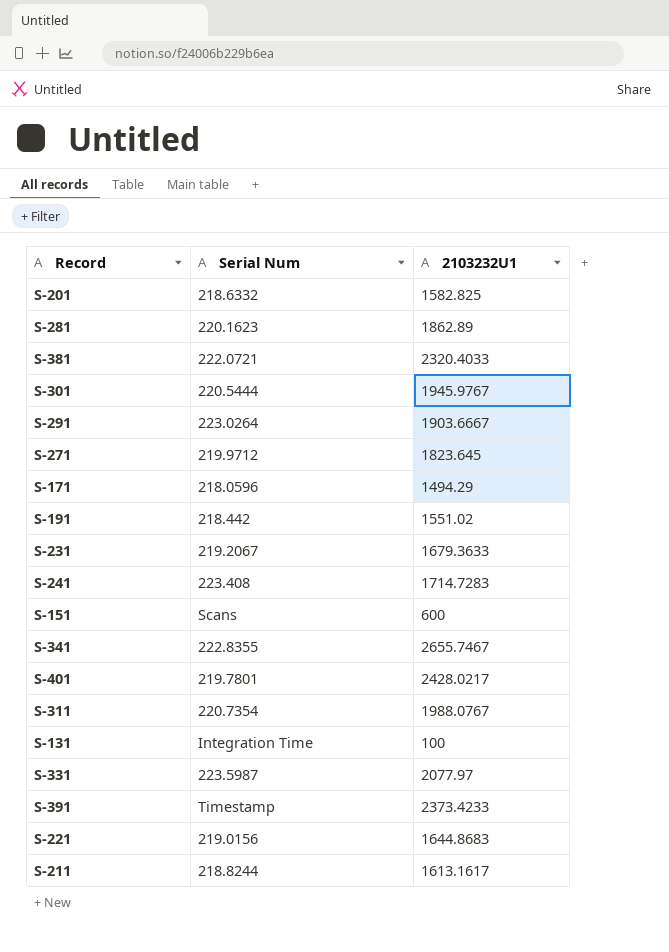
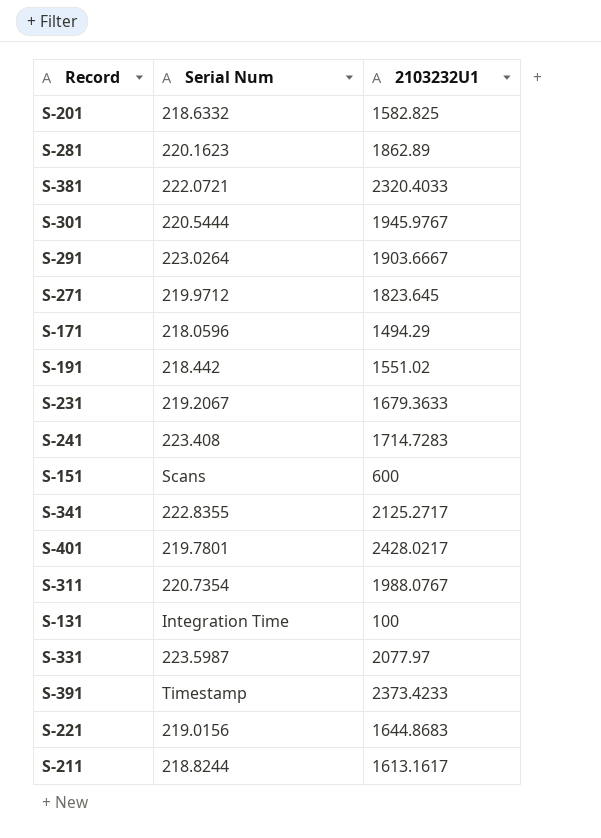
S-341 | 2103232U1: 2655.7467 -> 2125.2717

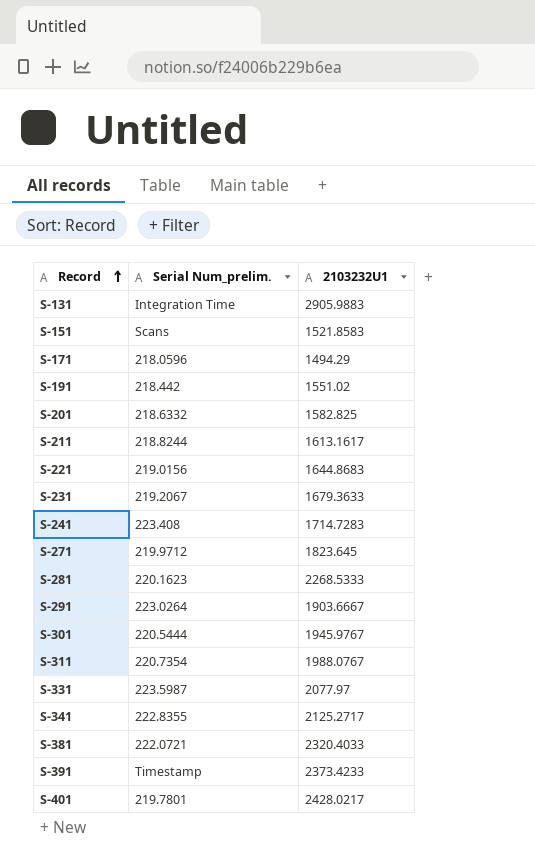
row order: none -> Record ascending
column name: Serial Num -> Serial Num_prelim.
S-131 | 2103232U1: 100 -> 2905.9883
S-151 | 2103232U1: 600 -> 1521.8583
S-281 | 2103232U1: 1862.89 -> 2268.5333

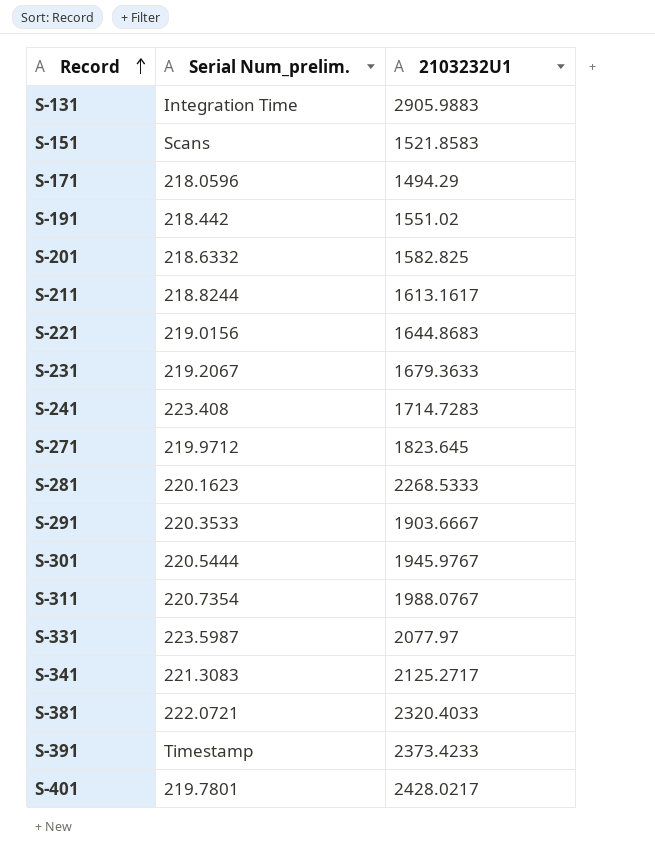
S-291 | Serial Num_prelim.: 223.0264 -> 220.3533
S-341 | Serial Num_prelim.: 222.8355 -> 221.3083

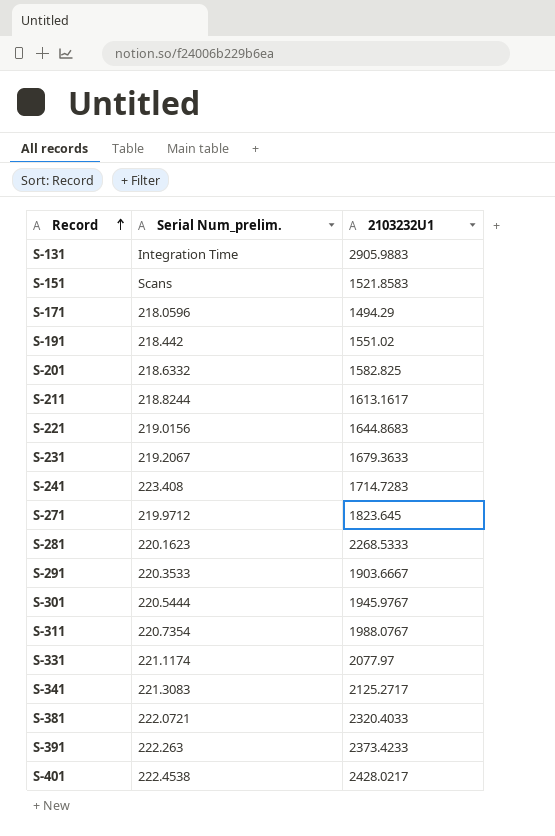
S-331 | Serial Num_prelim.: 223.5987 -> 221.1174
S-391 | Serial Num_prelim.: Timestamp -> 222.263
S-401 | Serial Num_prelim.: 219.7801 -> 222.4538

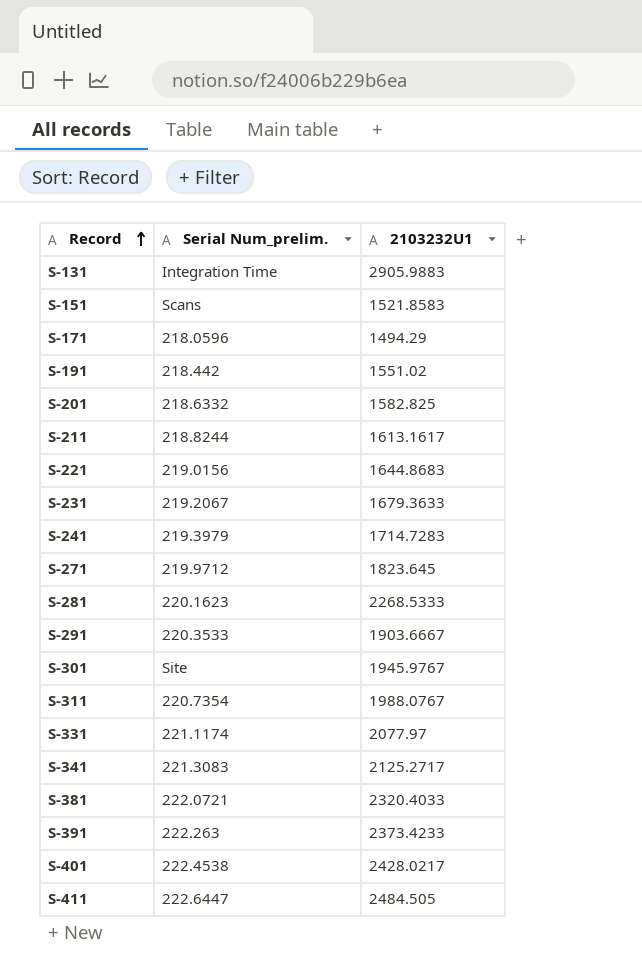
S-241 | Serial Num_prelim.: 223.408 -> 219.3979
S-301 | Serial Num_prelim.: 220.5444 -> Site
row S-411: none -> 222.6447 | 2484.505

